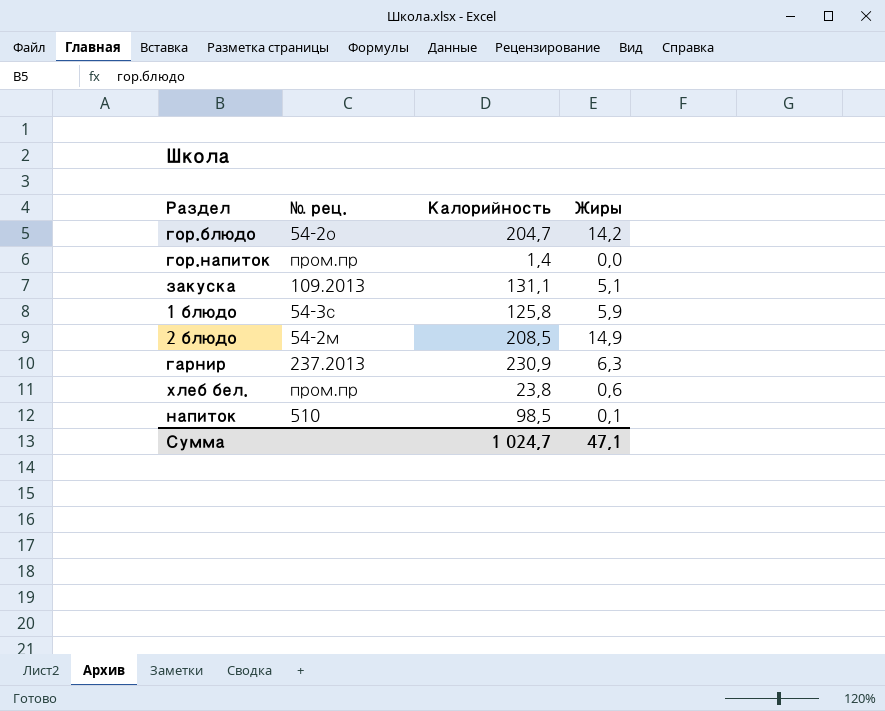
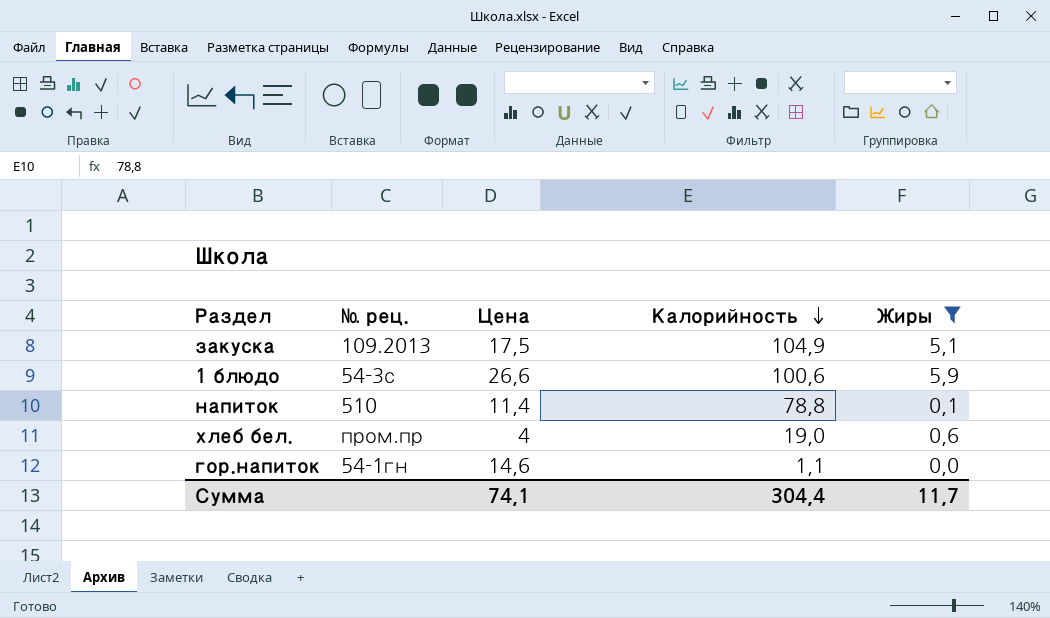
filter: none -> Жиры <= 5,9
row order: none -> Калорийность descending
column Цена | position: none -> 3
закуска | Калорийность: 131,1 -> 104,9
1 блюдо | Калорийность: 125,8 -> 100,6
напиток | Калорийность: 98,5 -> 78,8
хлеб бел. | Калорийность: 23,8 -> 19,0
гор.напиток | № рец.: пром.пр -> 54-1гн
гор.напиток | Калорийность: 1,4 -> 1,1
Сумма | Калорийность: 1 024,7 -> 304,4
Сумма | Жиры: 47,1 -> 11,7

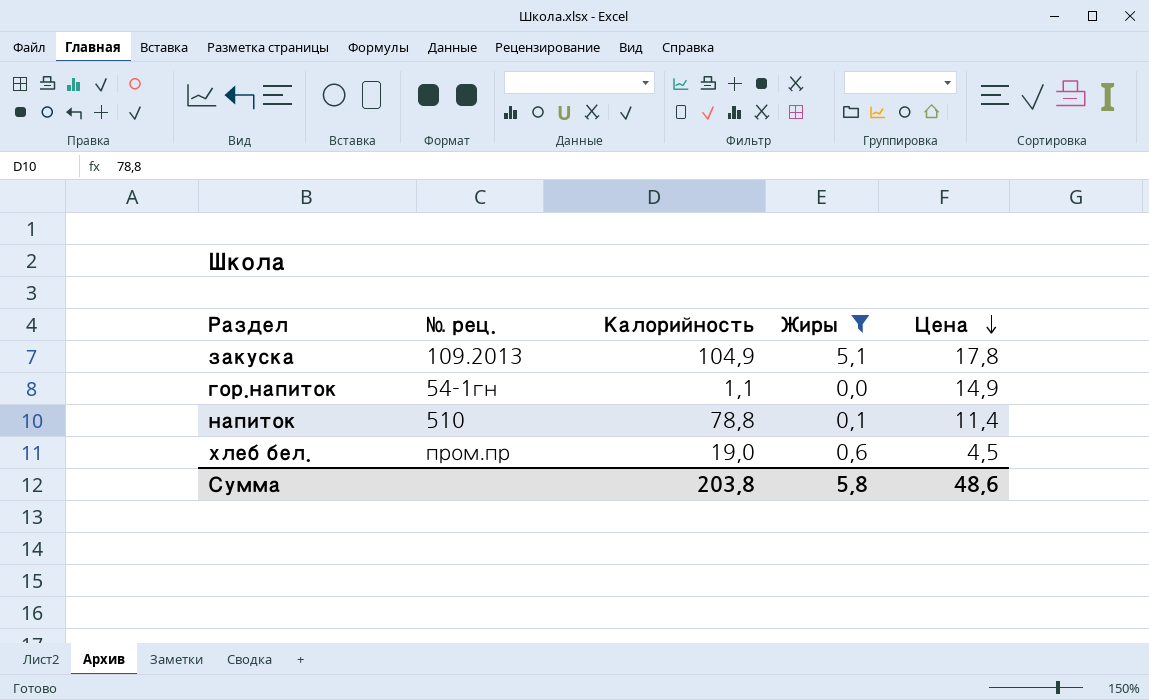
row order: Калорийность descending -> Цена descending
column Цена | position: 3 -> 5
row 1 блюдо: 54-3с | 26,6 | 100,6 | 5,9 -> none
закуска | Цена: 17,5 -> 17,8
гор.напиток | Цена: 14,6 -> 14,9
хлеб бел. | Цена: 4 -> 4,5
Сумма | Калорийность: 304,4 -> 203,8
Сумма | Жиры: 11,7 -> 5,8
Сумма | Цена: 74,1 -> 48,6

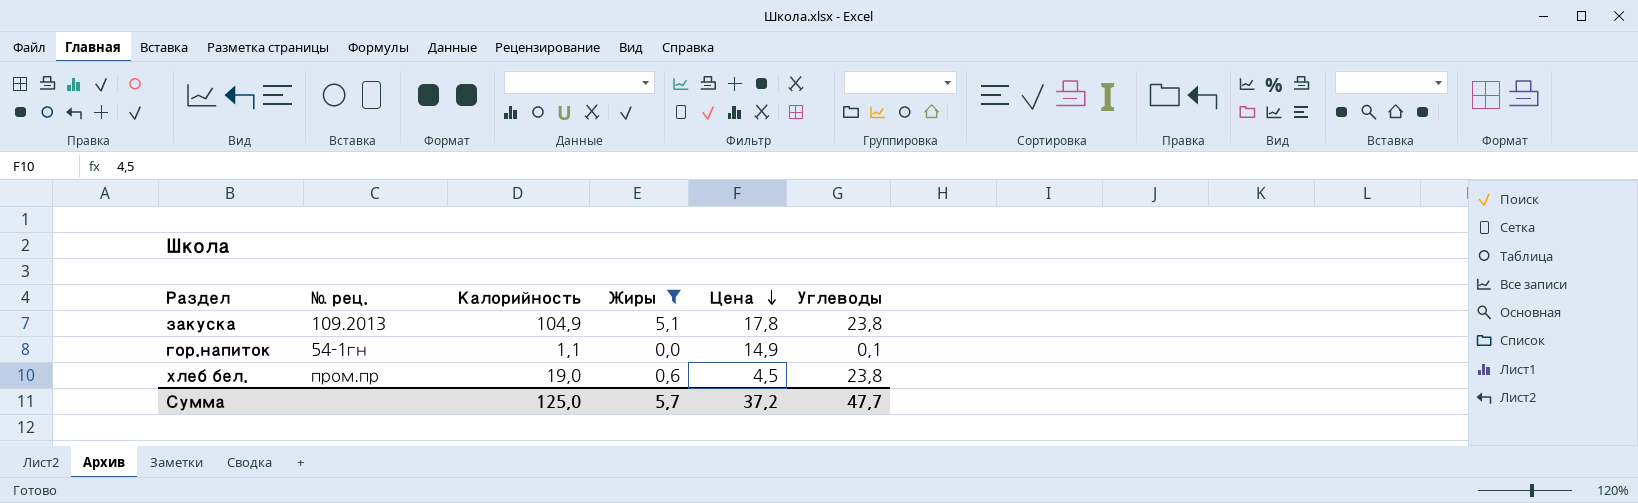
column Углеводы | position: none -> 6
row напиток: 510 | 78,8 | 0,1 | 11,4 -> none
Сумма | Калорийность: 203,8 -> 125,0
Сумма | Жиры: 5,8 -> 5,7
Сумма | Цена: 48,6 -> 37,2

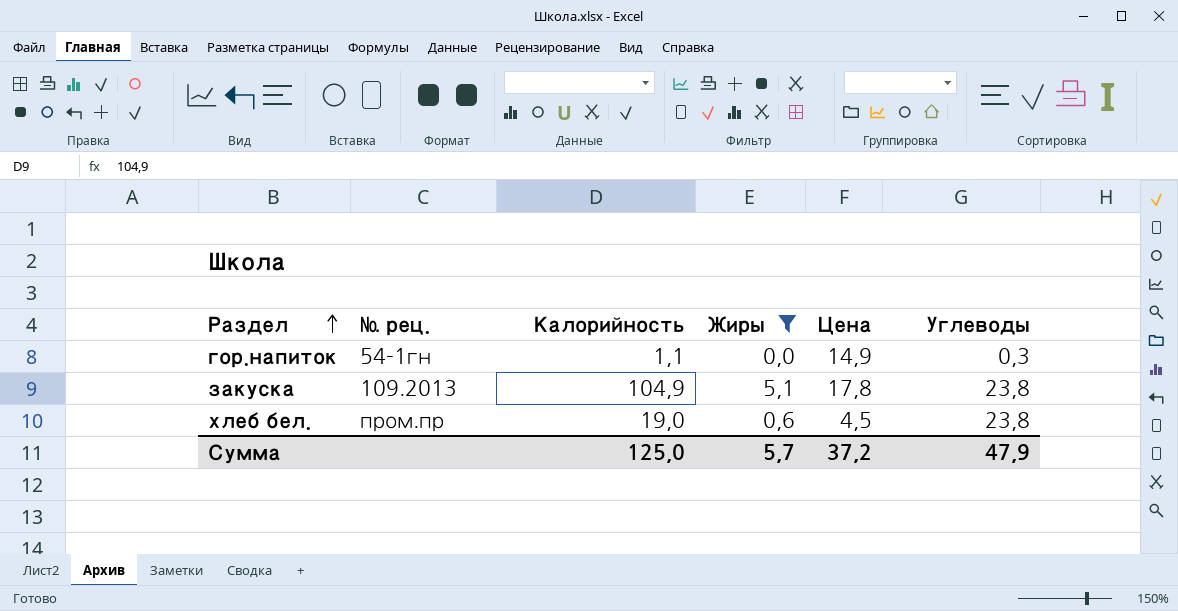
row order: Цена descending -> Раздел ascending
гор.напиток | Углеводы: 0,1 -> 0,3
Сумма | Углеводы: 47,7 -> 47,9

